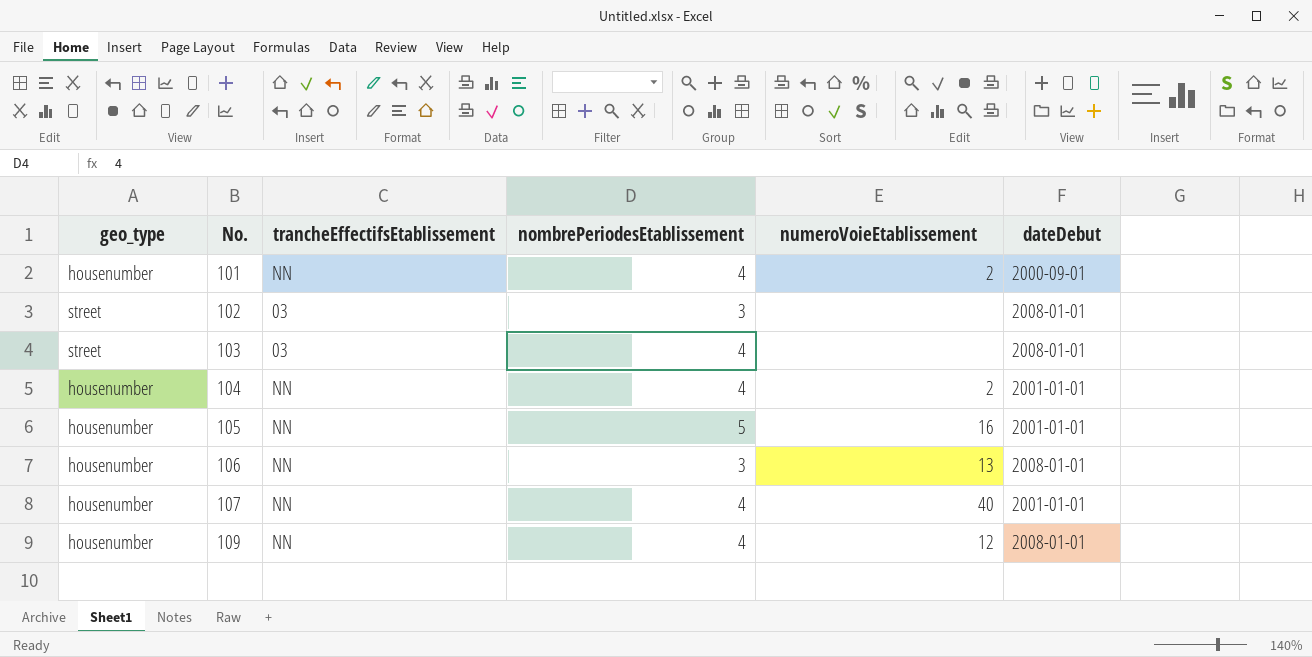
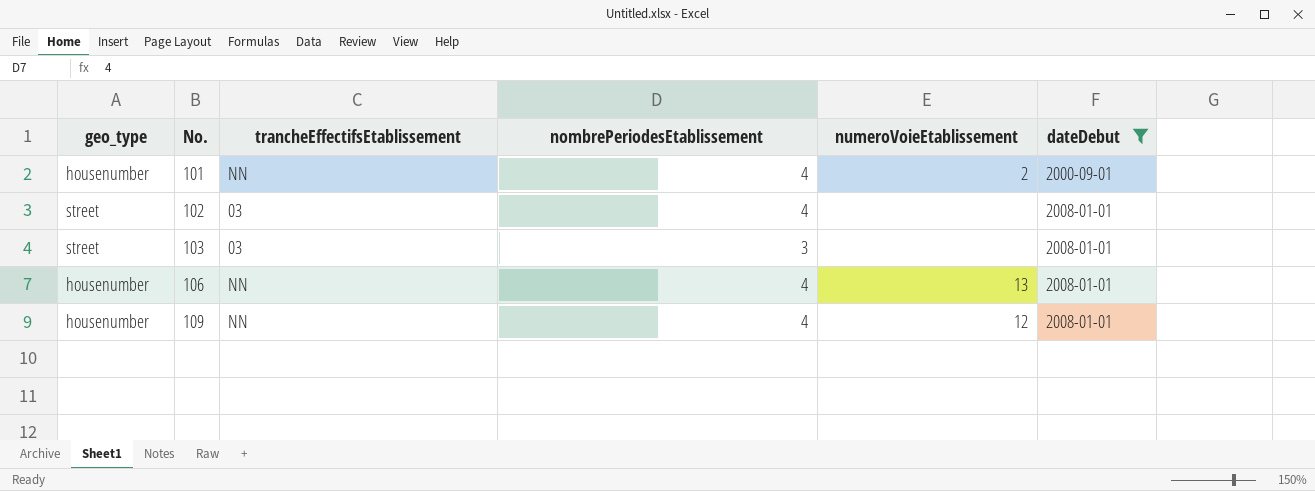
filter: none -> dateDebut != 2001-01-01
102 | nombrePeriodesEtablissement: 3 -> 4
103 | nombrePeriodesEtablissement: 4 -> 3
106 | nombrePeriodesEtablissement: 3 -> 4

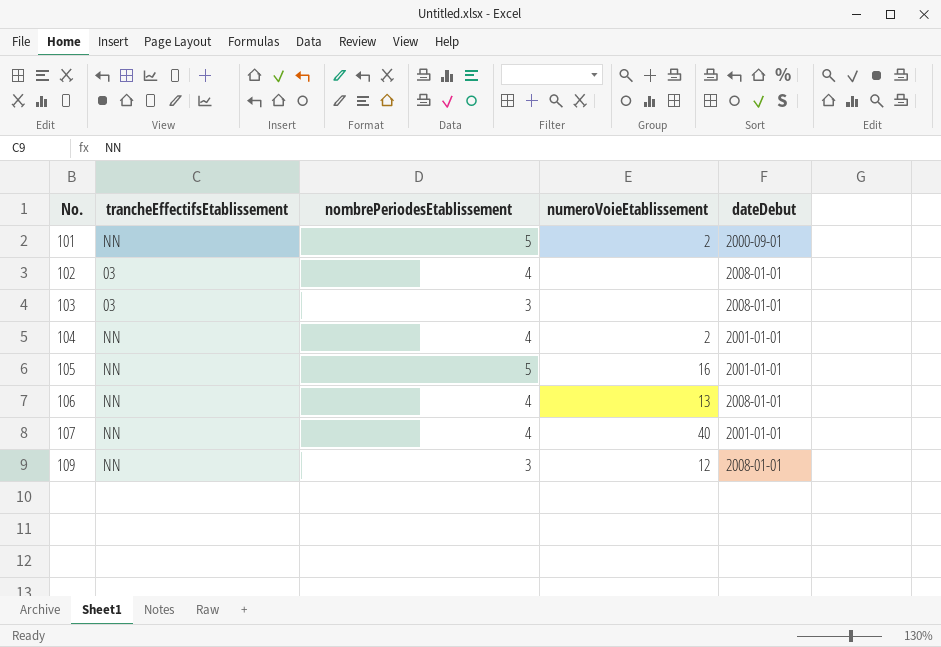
filter: dateDebut != 2001-01-01 -> none
column geo_type | position: 1 -> none
101 | nombrePeriodesEtablissement: 4 -> 5
109 | nombrePeriodesEtablissement: 4 -> 3

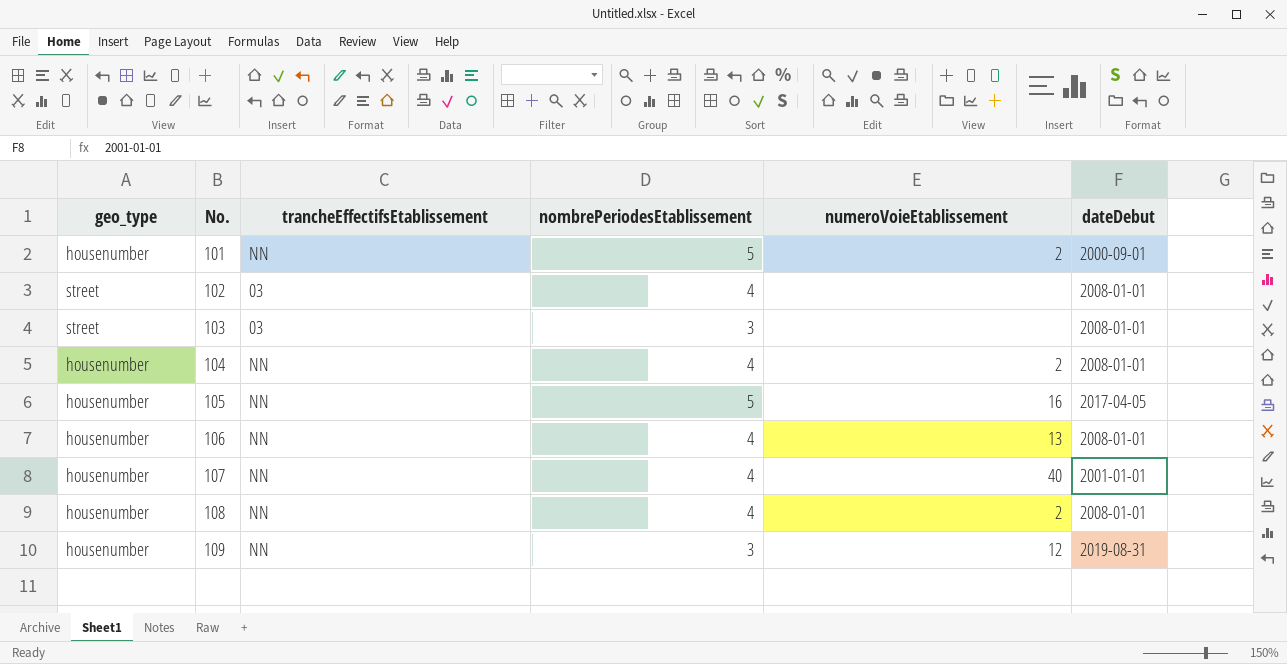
column geo_type | position: none -> 1
104 | dateDebut: 2001-01-01 -> 2008-01-01
105 | dateDebut: 2001-01-01 -> 2017-04-05
row 108: none -> housenumber | NN | 4 | 2 | 2008-01-01
109 | dateDebut: 2008-01-01 -> 2019-08-31

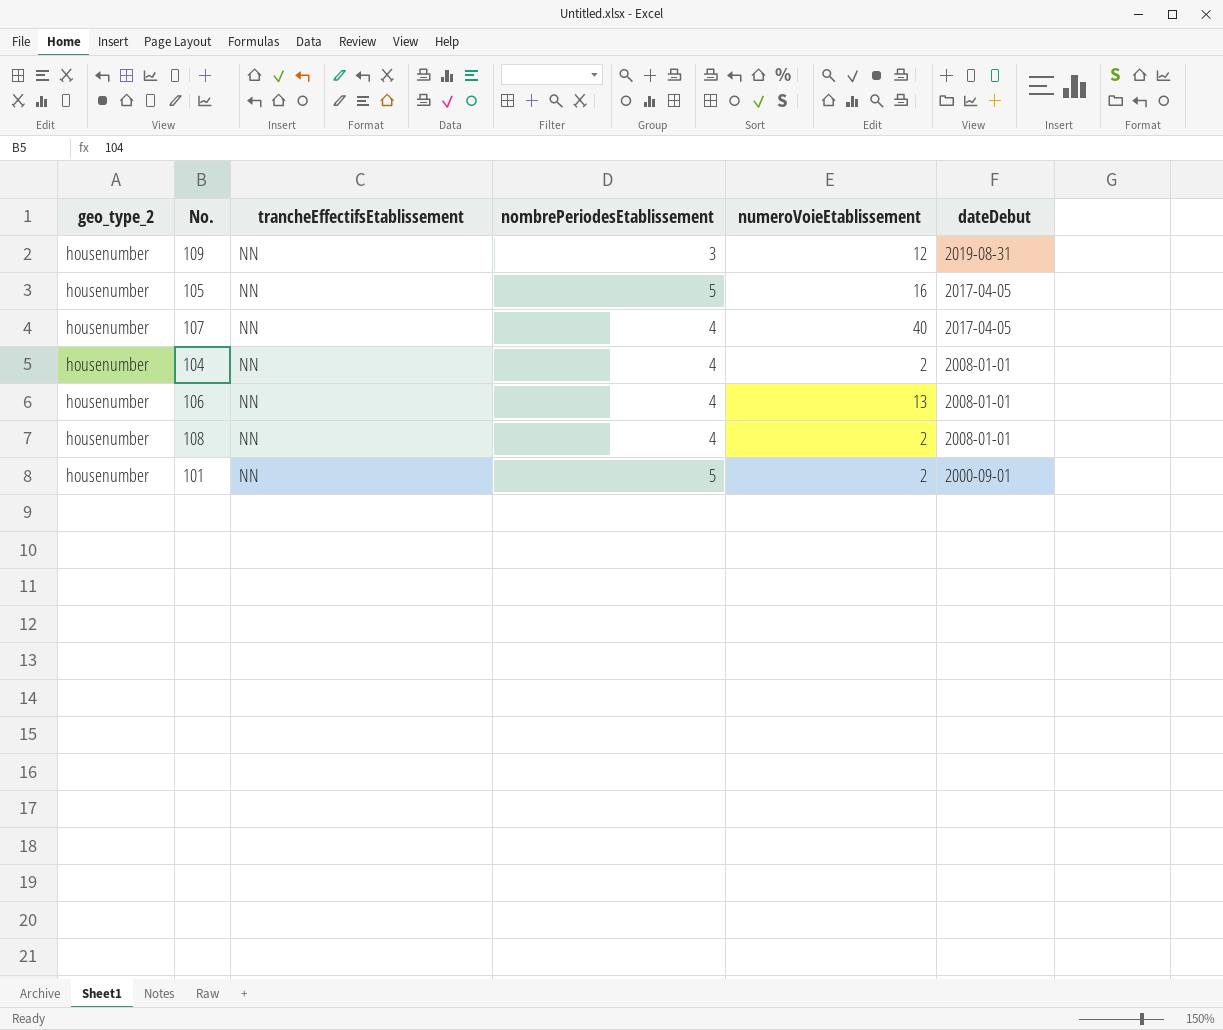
row order: No. ascending -> dateDebut descending
column name: geo_type -> geo_type_2
row 102: street | 03 | 4 | none | 2008-01-01 -> none
row 103: street | 03 | 3 | none | 2008-01-01 -> none
107 | dateDebut: 2001-01-01 -> 2017-04-05

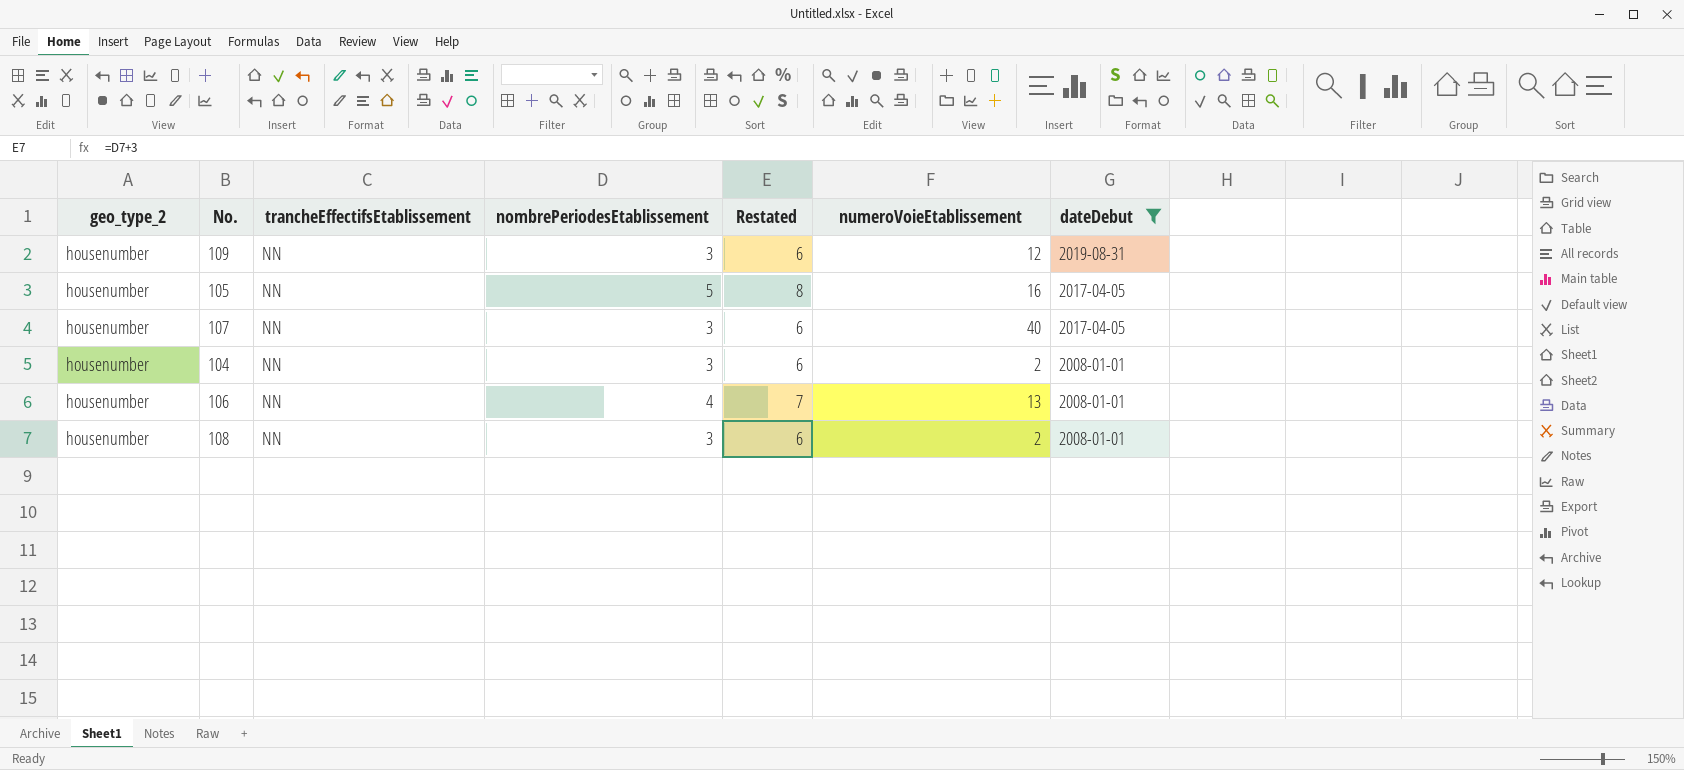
filter: none -> dateDebut != 2000-09-01
column Restated | formula: none -> [nombrePeriodesEtablissement] + 3
107 | nombrePeriodesEtablissement: 4 -> 3
104 | nombrePeriodesEtablissement: 4 -> 3
108 | nombrePeriodesEtablissement: 4 -> 3

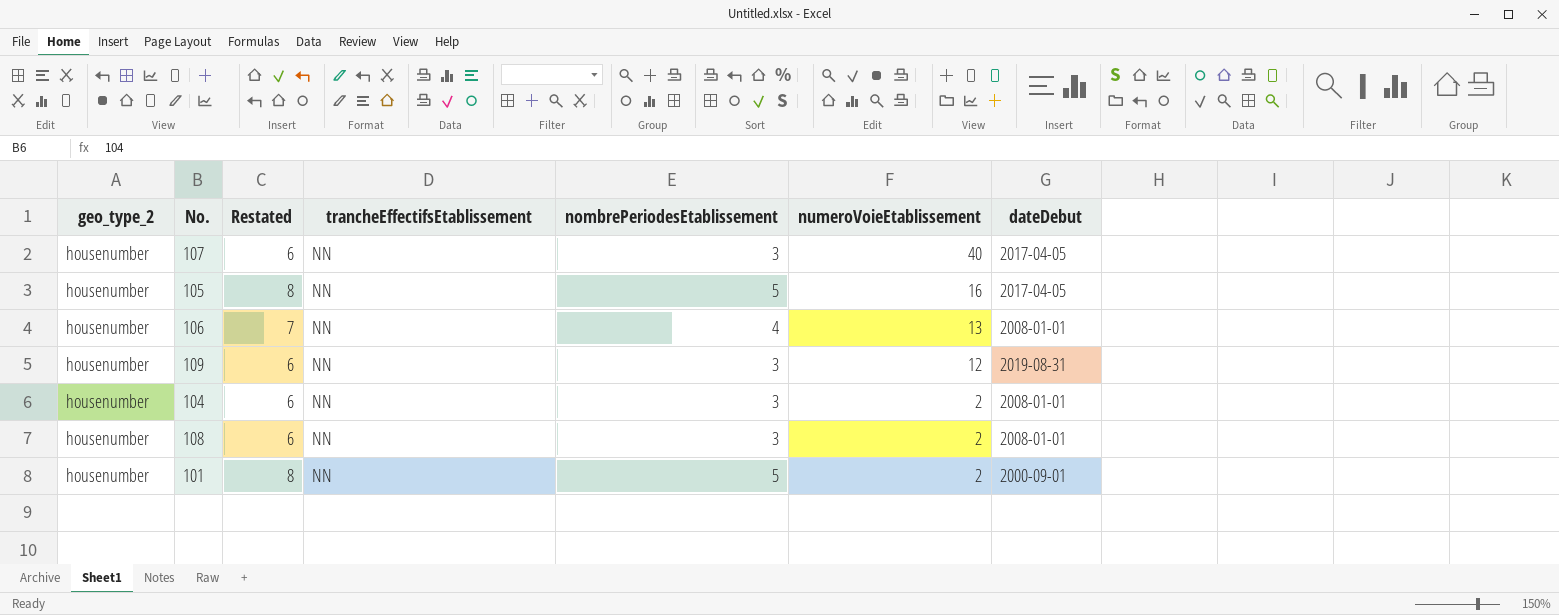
filter: dateDebut != 2000-09-01 -> none
row order: dateDebut descending -> numeroVoieEtablissement descending
column Restated | position: 5 -> 3

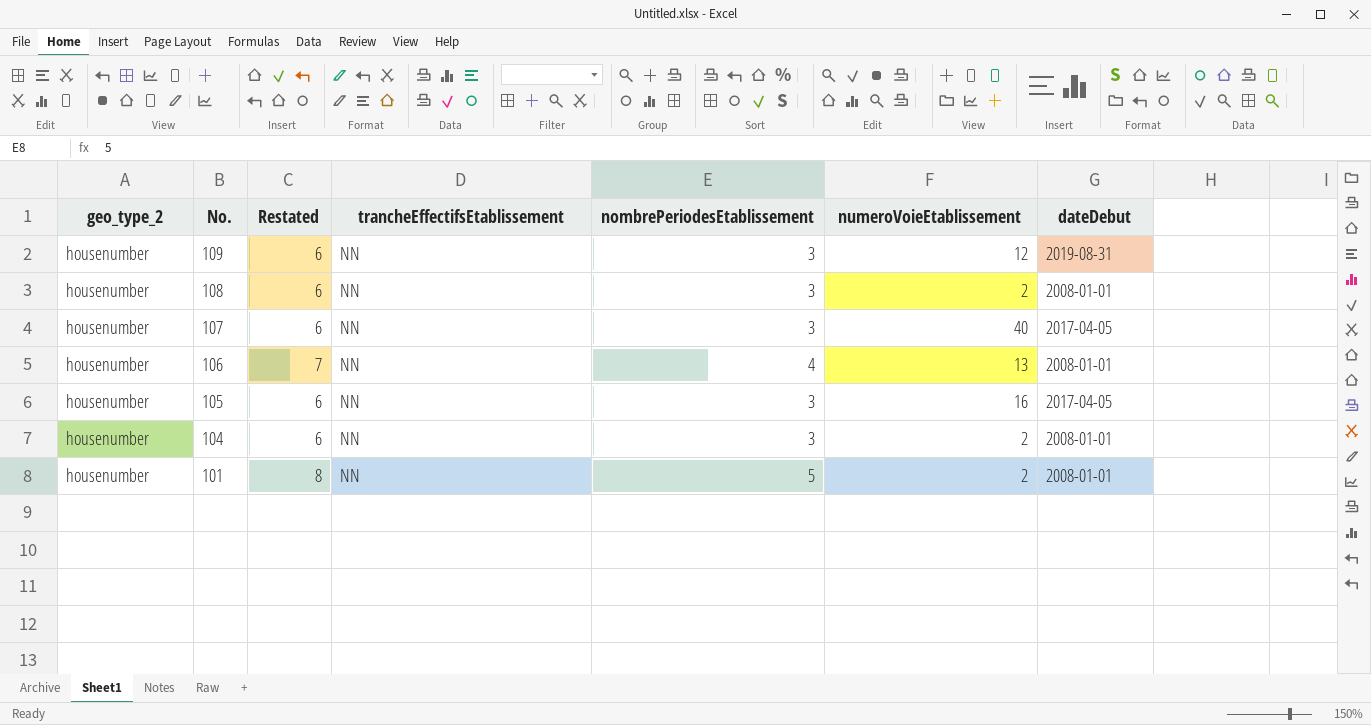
row order: numeroVoieEtablissement descending -> No. descending
105 | Restated: 8 -> 6
105 | nombrePeriodesEtablissement: 5 -> 3
101 | dateDebut: 2000-09-01 -> 2008-01-01

